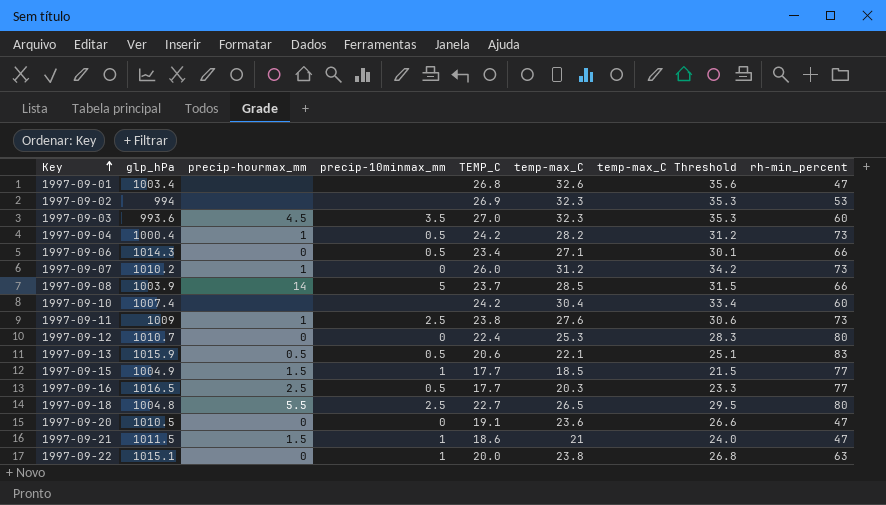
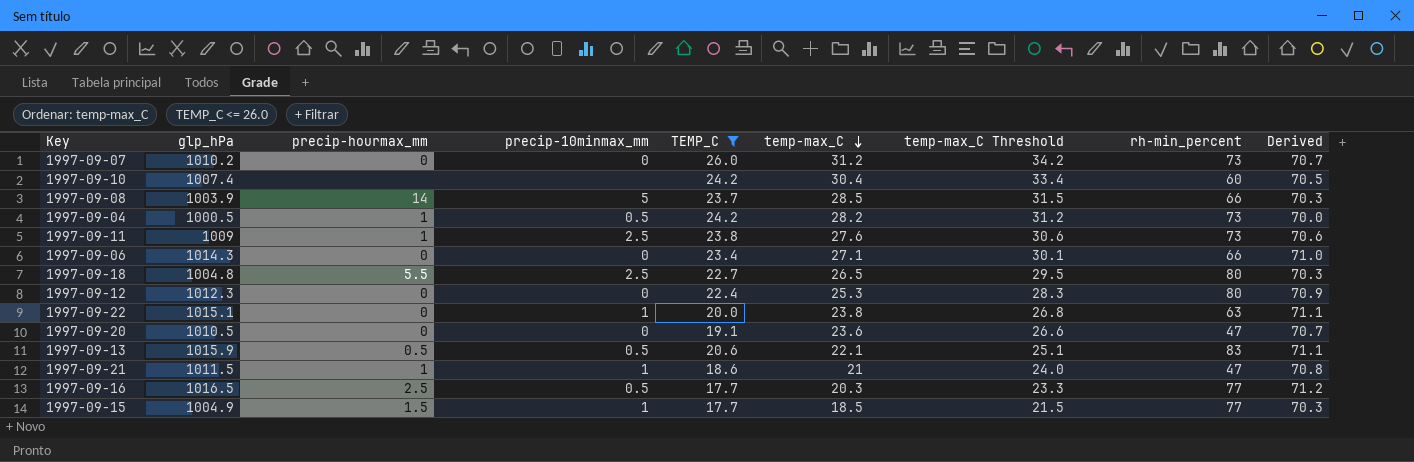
filter: none -> TEMP_C <= 26.0
row order: Key ascending -> temp-max_C descending
column Derived | formula: none -> [glp_hPa] * 0.07
1997-09-07 | precip-hourmax_mm: 1 -> 0
1997-09-04 | glp_hPa: 1000.4 -> 1000.5
1997-09-06 | precip-10minmax_mm: 0.5 -> 0
1997-09-12 | glp_hPa: 1010.7 -> 1012.3
1997-09-21 | precip-hourmax_mm: 1.5 -> 1

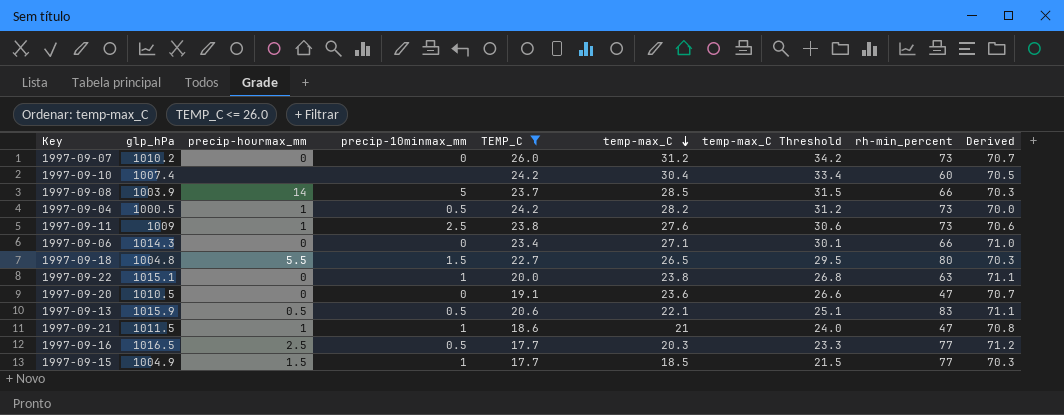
row 1997-09-12: 1012.3 | 0 | 0 | 22.4 | 25.3 | 28.3 | 80 | 70.9 -> none
1997-09-18 | precip-10minmax_mm: 2.5 -> 1.5

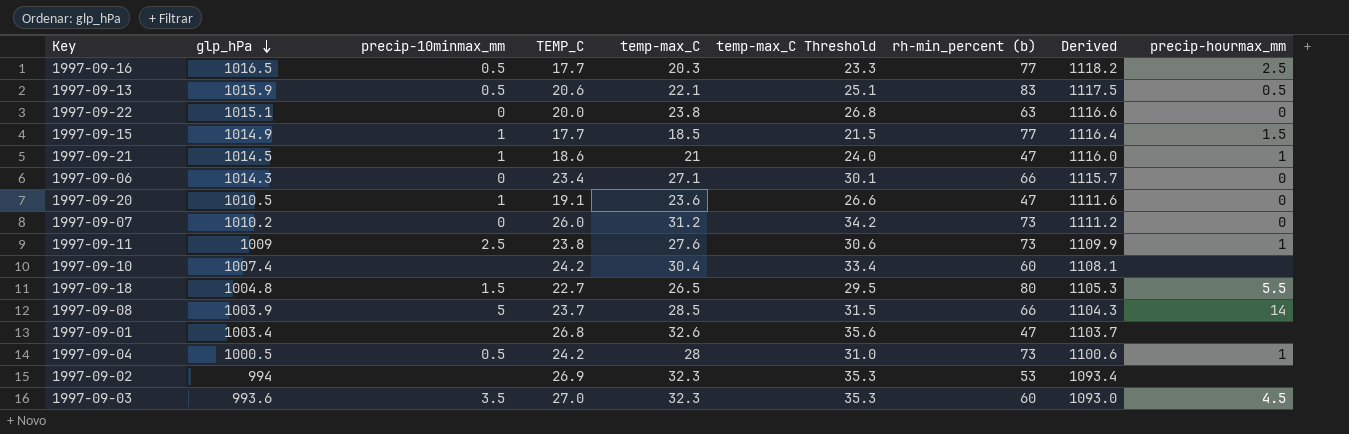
filter: TEMP_C <= 26.0 -> none
row order: temp-max_C descending -> glp_hPa descending
column name: rh-min_percent -> rh-min_percent (b)
column Derived | formula: [glp_hPa] * 0.07 -> [glp_hPa] * 1.1
column precip-hourmax_mm | position: 3 -> 9
1997-09-22 | precip-10minmax_mm: 1 -> 0
1997-09-15 | glp_hPa: 1004.9 -> 1014.9
1997-09-21 | glp_hPa: 1011.5 -> 1014.5
1997-09-20 | precip-10minmax_mm: 0 -> 1
1997-09-04 | temp-max_C: 28.2 -> 28
1997-09-04 | temp-max_C Threshold: 31.2 -> 31.0

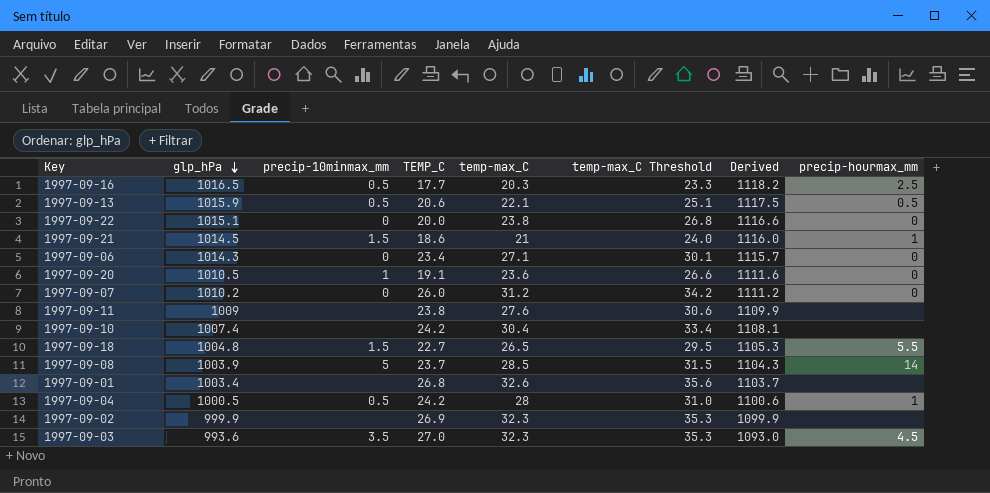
column rh-min_percent (b) | position: 7 -> none
row 1997-09-15: 1014.9 | 1 | 17.7 | 18.5 | 21.5 | 77 | 1116.4 | 1.5 -> none
1997-09-21 | precip-10minmax_mm: 1 -> 1.5
1997-09-11 | precip-10minmax_mm: 2.5 -> none
1997-09-11 | precip-hourmax_mm: 1 -> none
1997-09-02 | glp_hPa: 994 -> 999.9
1997-09-02 | Derived: 1093.4 -> 1099.9

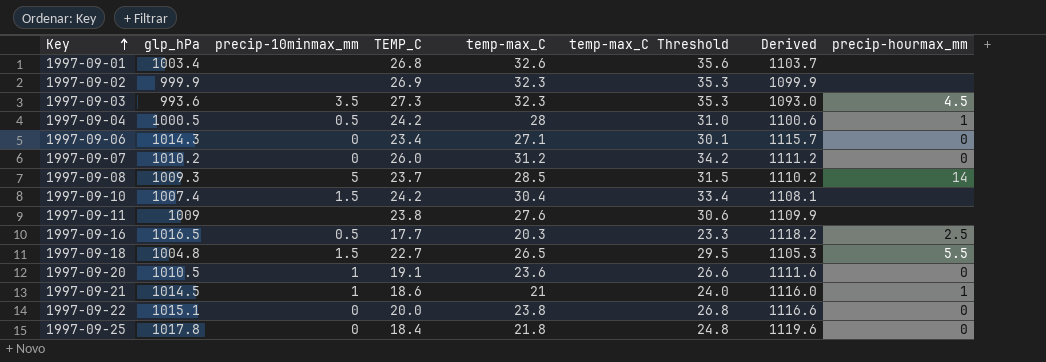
row order: glp_hPa descending -> Key ascending
row 1997-09-13: 1015.9 | 0.5 | 20.6 | 22.1 | 25.1 | 1117.5 | 0.5 -> none
1997-09-03 | TEMP_C: 27.0 -> 27.3
1997-09-08 | glp_hPa: 1003.9 -> 1009.3
1997-09-08 | Derived: 1104.3 -> 1110.2
1997-09-10 | precip-10minmax_mm: none -> 1.5
1997-09-21 | precip-10minmax_mm: 1.5 -> 1
row 1997-09-25: none -> 1017.8 | 0 | 18.4 | 21.8 | 24.8 | 1119.6 | 0

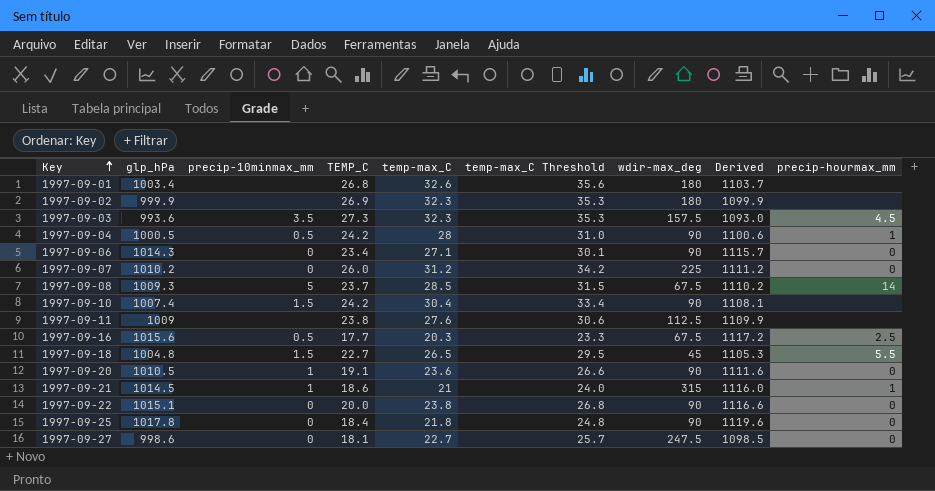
column wdir-max_deg | position: none -> 7
1997-09-16 | glp_hPa: 1016.5 -> 1015.6
1997-09-16 | Derived: 1118.2 -> 1117.2
row 1997-09-27: none -> 998.6 | 0 | 18.1 | 22.7 | 25.7 | 247.5 | 1098.5 | 0

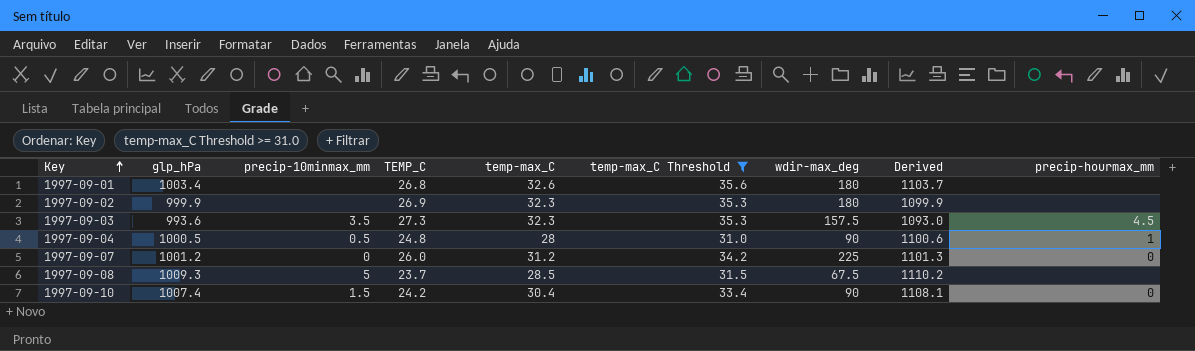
filter: none -> temp-max_C Threshold >= 31.0
1997-09-04 | TEMP_C: 24.2 -> 24.8
1997-09-07 | glp_hPa: 1010.2 -> 1001.2
1997-09-07 | Derived: 1111.2 -> 1101.3
1997-09-08 | precip-hourmax_mm: 14 -> none
1997-09-10 | precip-hourmax_mm: none -> 0

